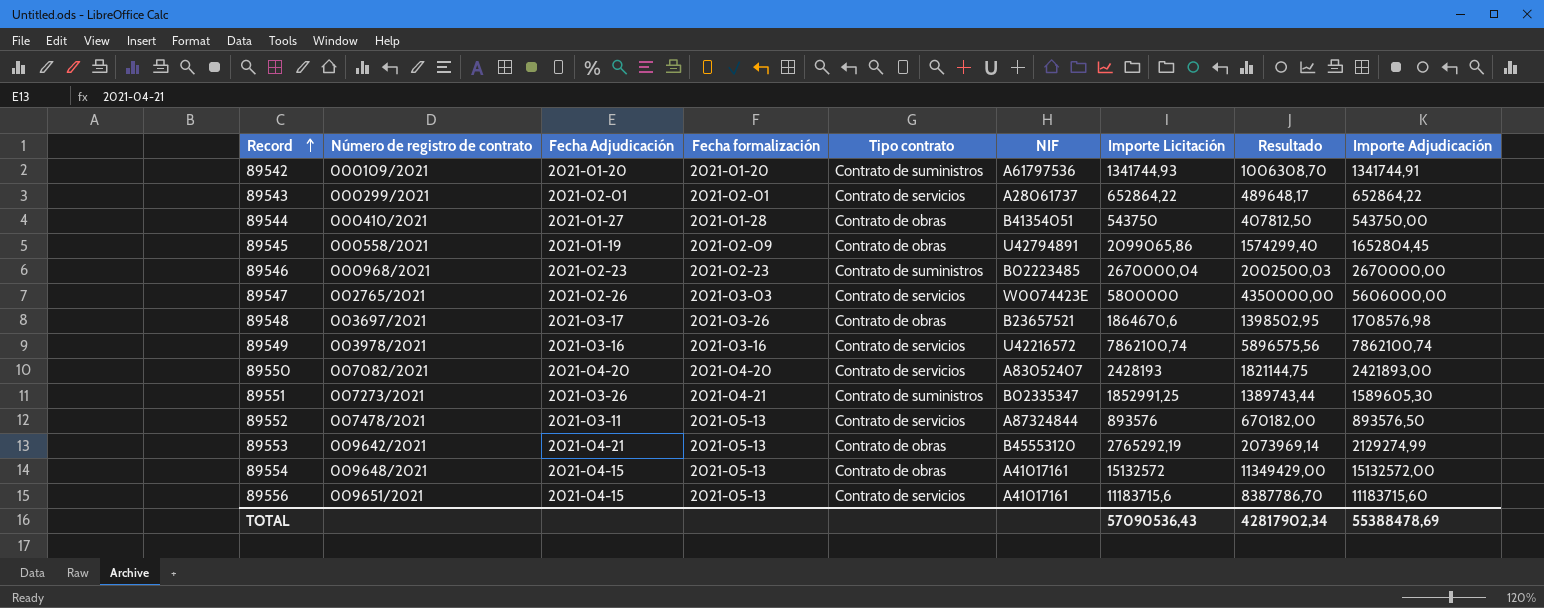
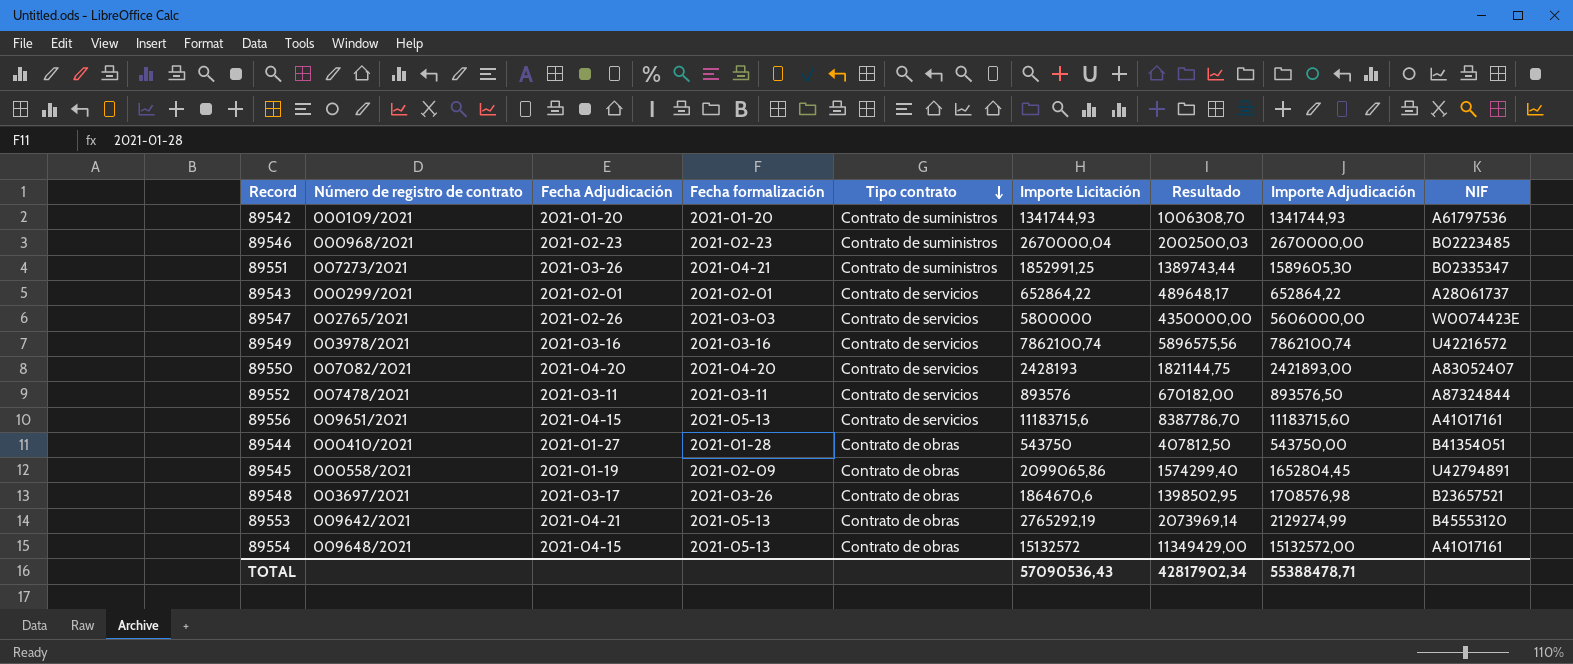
row order: Record ascending -> Tipo contrato descending
column NIF | position: 6 -> 9
89542 | Importe Adjudicación: 1341744,91 -> 1341744,93
89552 | Fecha formalización: 2021-05-13 -> 2021-03-11
TOTAL | Importe Adjudicación: 55388478,69 -> 55388478,71

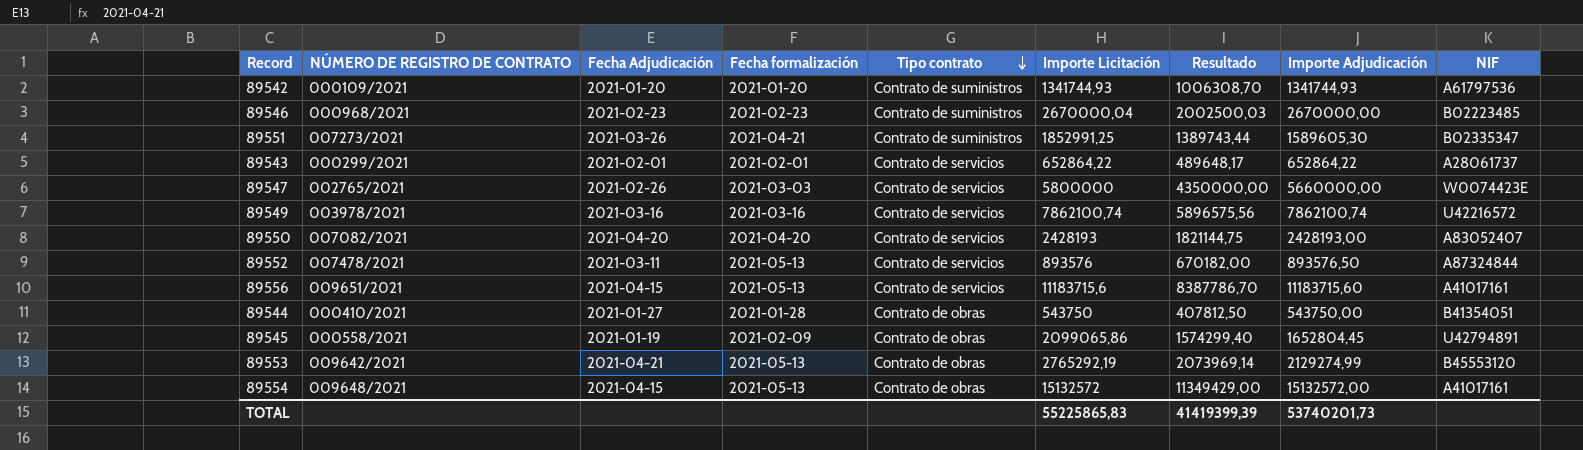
column name: Número de registro de contrato -> NÚMERO DE REGISTRO DE CONTRATO
row 89548: 003697/2021 | 2021-03-17 | 2021-03-26 | Contrato de obras | 1864670,6 | 1398502,95 | 1708576,98 | B23657521 -> none
89547 | Importe Adjudicación: 5606000,00 -> 5660000,00
89550 | Importe Adjudicación: 2421893,00 -> 2428193,00
89552 | Fecha formalización: 2021-03-11 -> 2021-05-13
TOTAL | Importe Licitación: 57090536,43 -> 55225865,83
TOTAL | Resultado: 42817902,34 -> 41419399,39
TOTAL | Importe Adjudicación: 55388478,71 -> 53740201,73

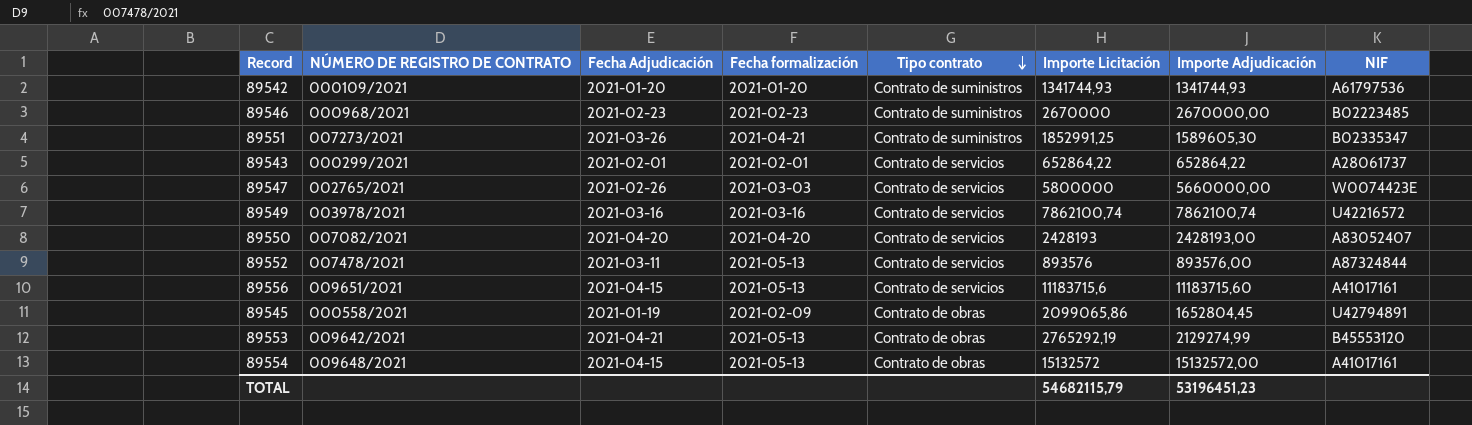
column Resultado | formula: [Importe Licitación] * 0,75 -> none
row 89544: 000410/2021 | 2021-01-27 | 2021-01-28 | Contrato de obras | 543750 | 407812,50 | 543750,00 | B41354051 -> none
89546 | Importe Licitación: 2670000,04 -> 2670000
89552 | Importe Adjudicación: 893576,50 -> 893576,00
TOTAL | Importe Licitación: 55225865,83 -> 54682115,79
TOTAL | Importe Adjudicación: 53740201,73 -> 53196451,23

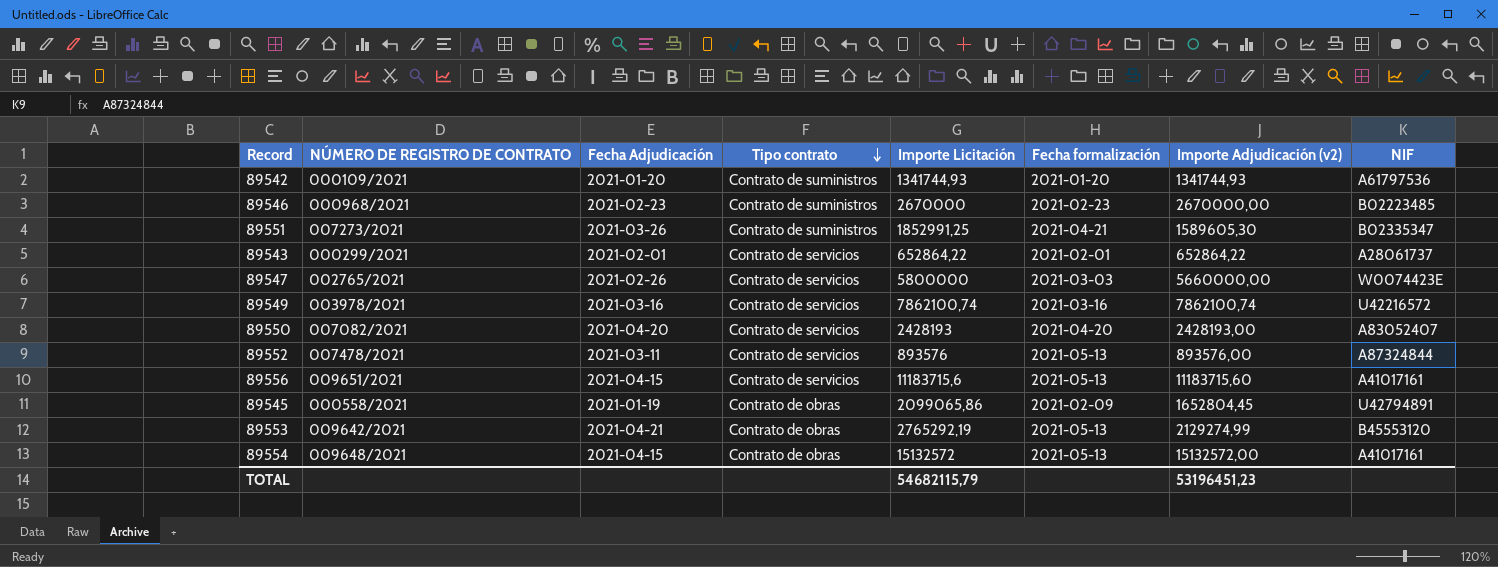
column Fecha formalización | position: 4 -> 6
column name: Importe Adjudicación -> Importe Adjudicación (v2)

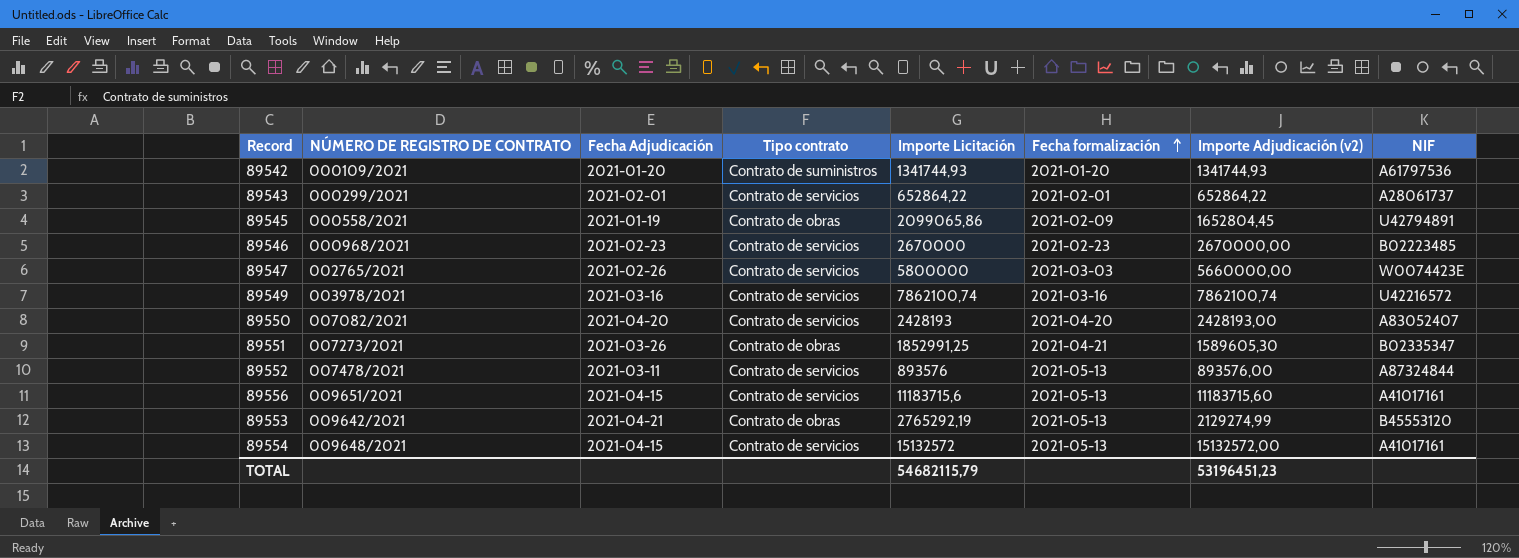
row order: Tipo contrato descending -> Fecha formalización ascending
89546 | Tipo contrato: Contrato de suministros -> Contrato de servicios
89551 | Tipo contrato: Contrato de suministros -> Contrato de obras
89554 | Tipo contrato: Contrato de obras -> Contrato de servicios

